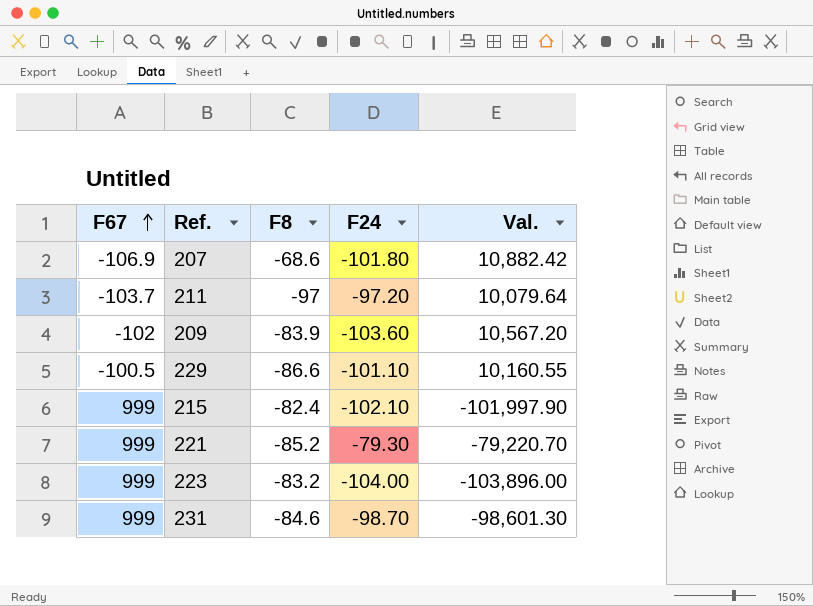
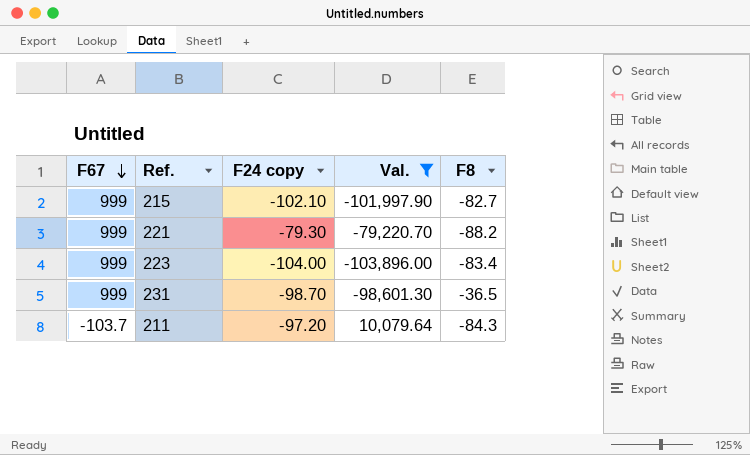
filter: none -> Val. <= 10,079.64
row order: F67 ascending -> F67 descending
column name: F24 -> F24 copy
column F8 | position: 3 -> 5
215 | F8: -82.4 -> -82.7
221 | F8: -85.2 -> -88.2
223 | F8: -83.2 -> -83.4
231 | F8: -84.6 -> -36.5
211 | F8: -97 -> -84.3

